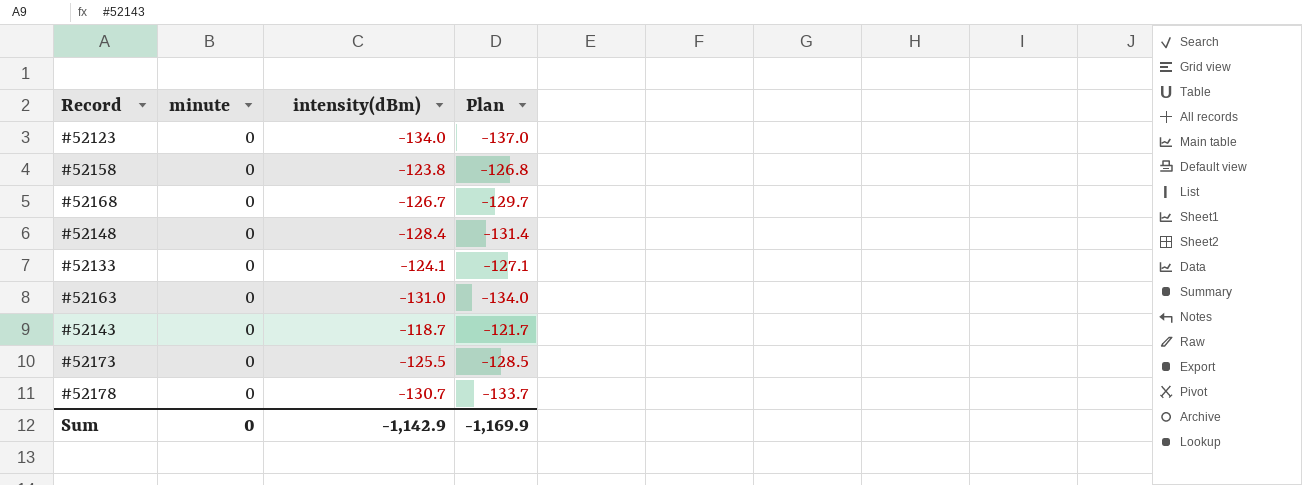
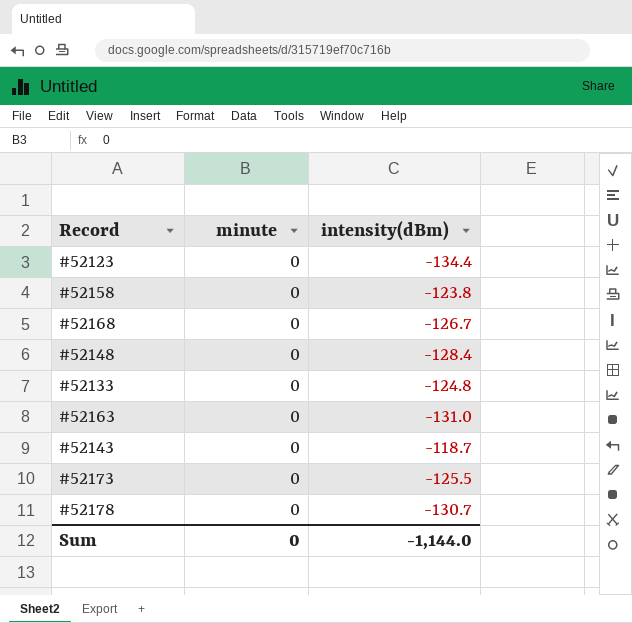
column Plan | formula: [intensity(dBm)] - 3 -> none
#52123 | intensity(dBm): -134.0 -> -134.4
#52133 | intensity(dBm): -124.1 -> -124.8
Sum | intensity(dBm): -1,142.9 -> -1,144.0

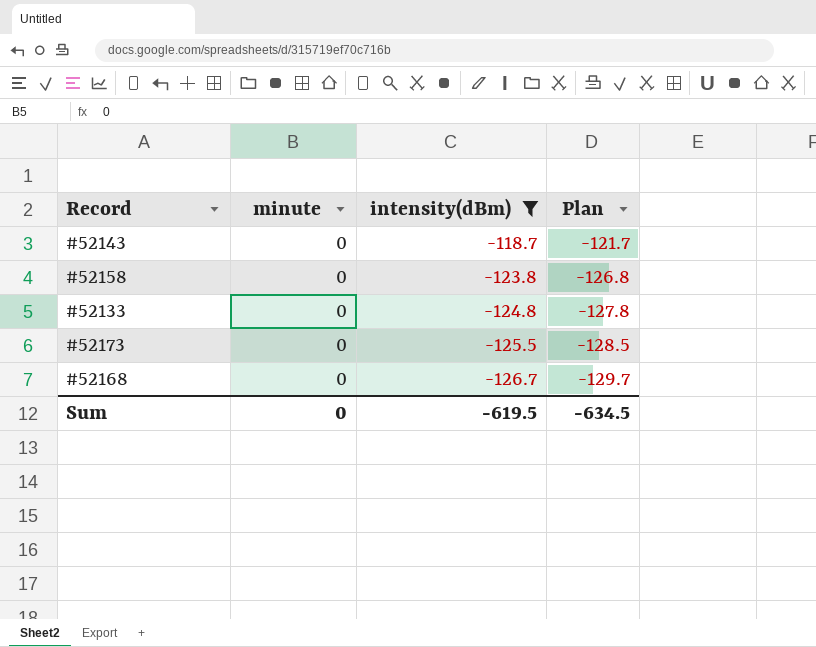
filter: none -> intensity(dBm) >= -126.7
row order: none -> intensity(dBm) descending
column Plan | formula: none -> [intensity(dBm)] - 3
Sum | intensity(dBm): -1,144.0 -> -619.5

